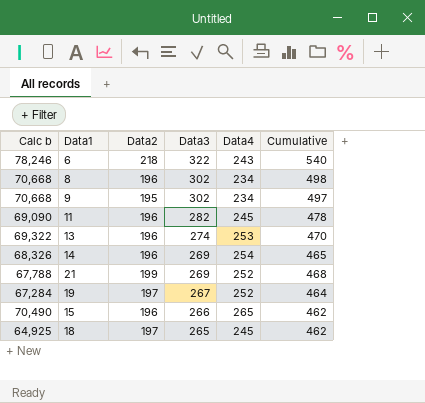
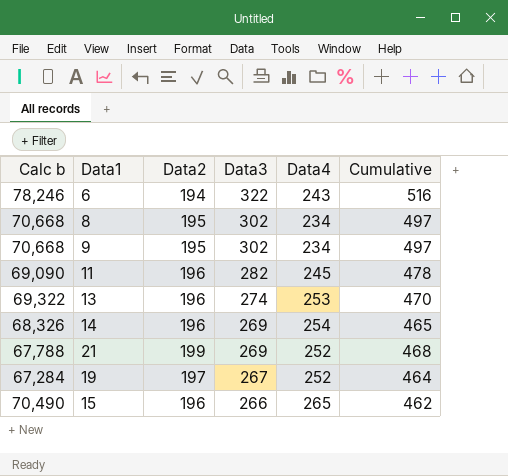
row 18: 64,925 | 197 | 265 | 245 | 462 -> none
6 | Data2: 218 -> 194
6 | Cumulative: 540 -> 516
8 | Data2: 196 -> 195
8 | Cumulative: 498 -> 497

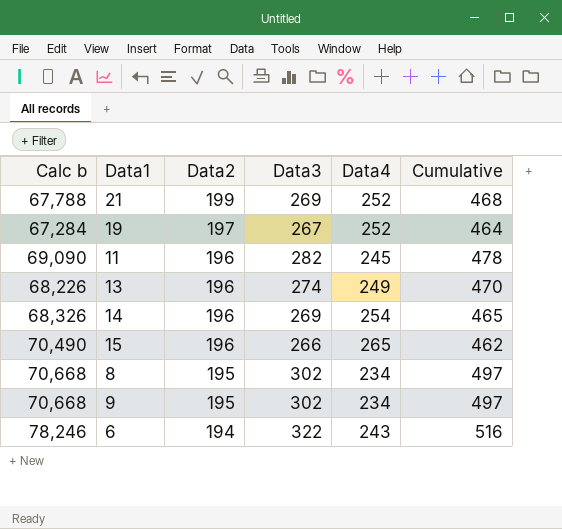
row order: Data3 descending -> Data2 descending
13 | Calc b: 69,322 -> 68,226
13 | Data4: 253 -> 249

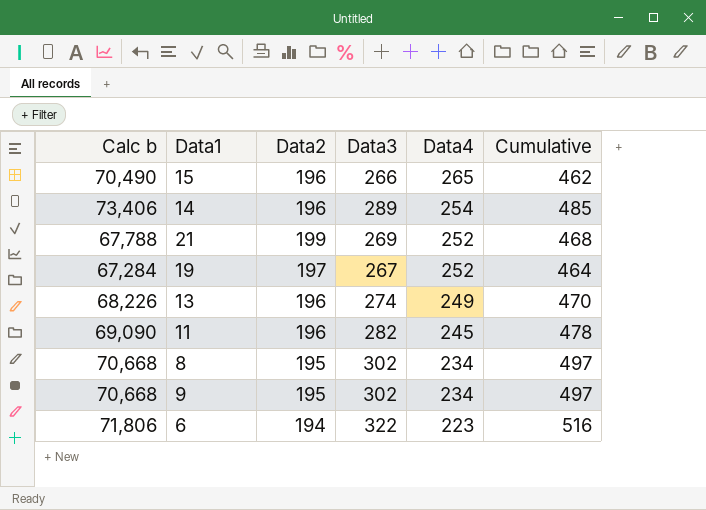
row order: Data2 descending -> Data4 descending
14 | Calc b: 68,326 -> 73,406
14 | Data3: 269 -> 289
14 | Cumulative: 465 -> 485
6 | Calc b: 78,246 -> 71,806
6 | Data4: 243 -> 223

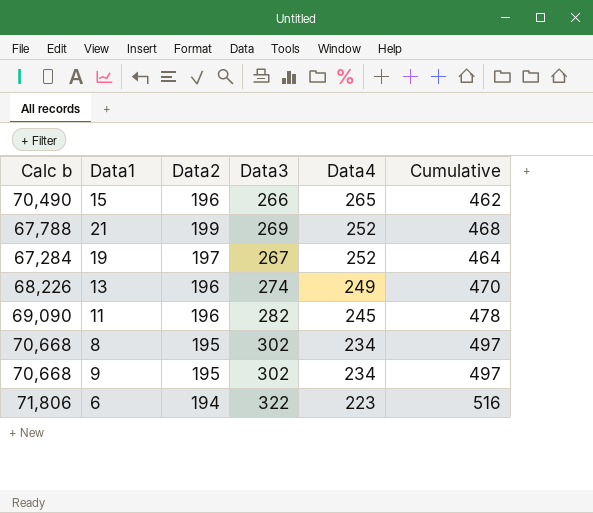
row 14: 73,406 | 196 | 289 | 254 | 485 -> none

